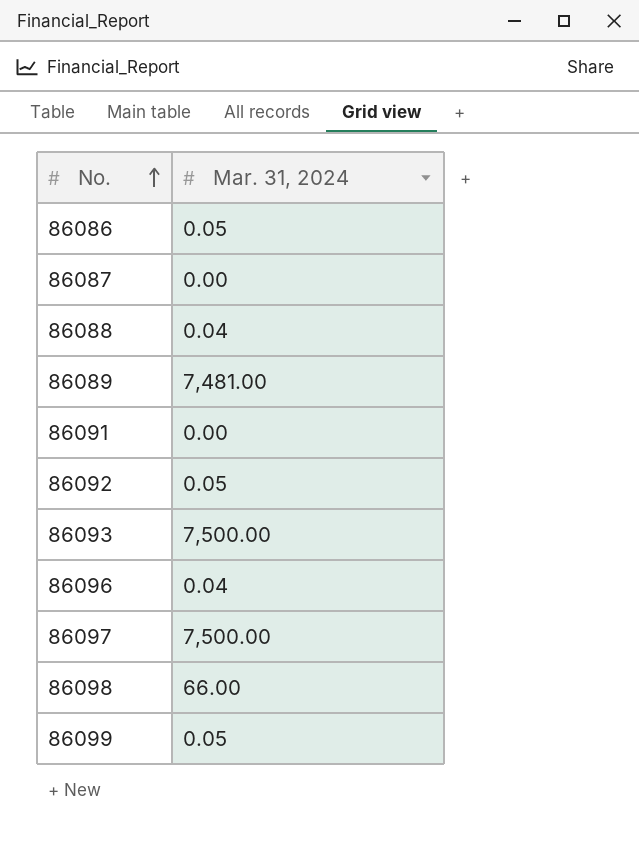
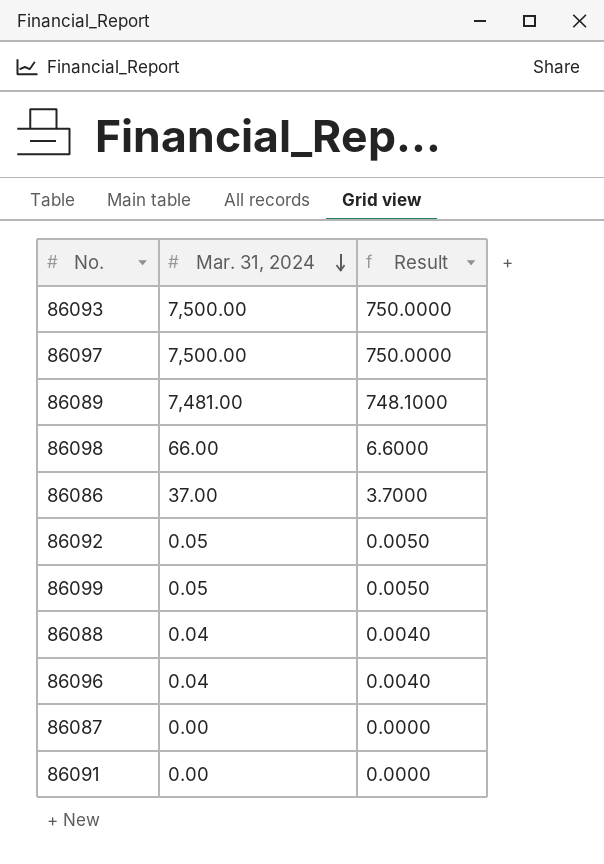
row order: No. ascending -> Mar. 31, 2024 descending
column Result | formula: none -> [Mar. 31, 2024] * 0.1
86086 | Mar. 31, 2024: 0.05 -> 37.00

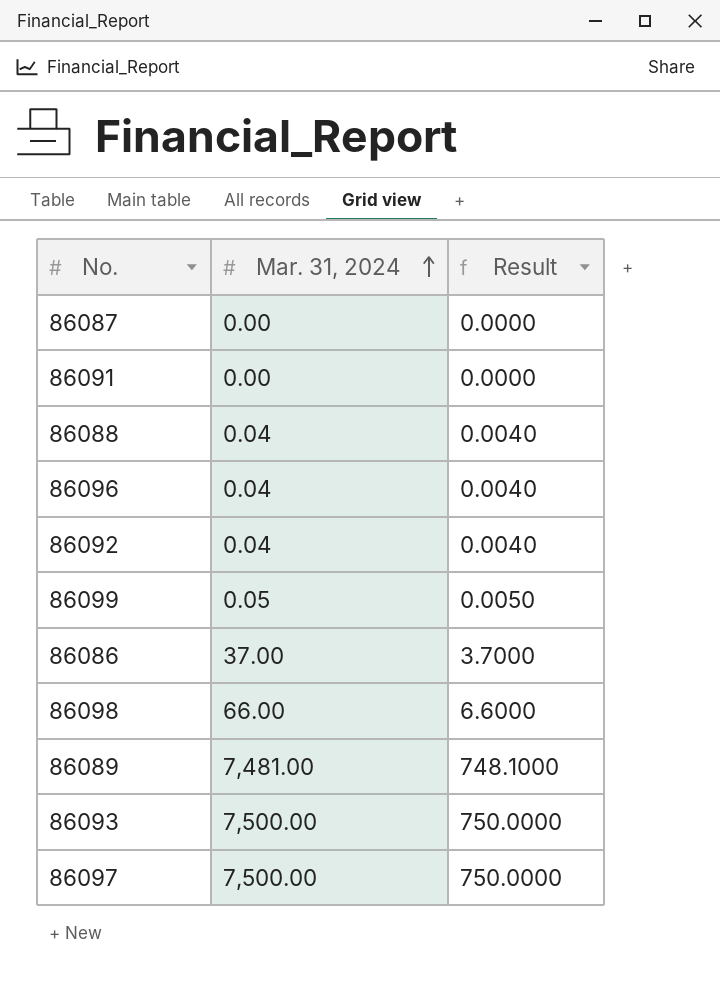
row order: Mar. 31, 2024 descending -> Mar. 31, 2024 ascending
86092 | Mar. 31, 2024: 0.05 -> 0.04
86092 | Result: 0.0050 -> 0.0040

